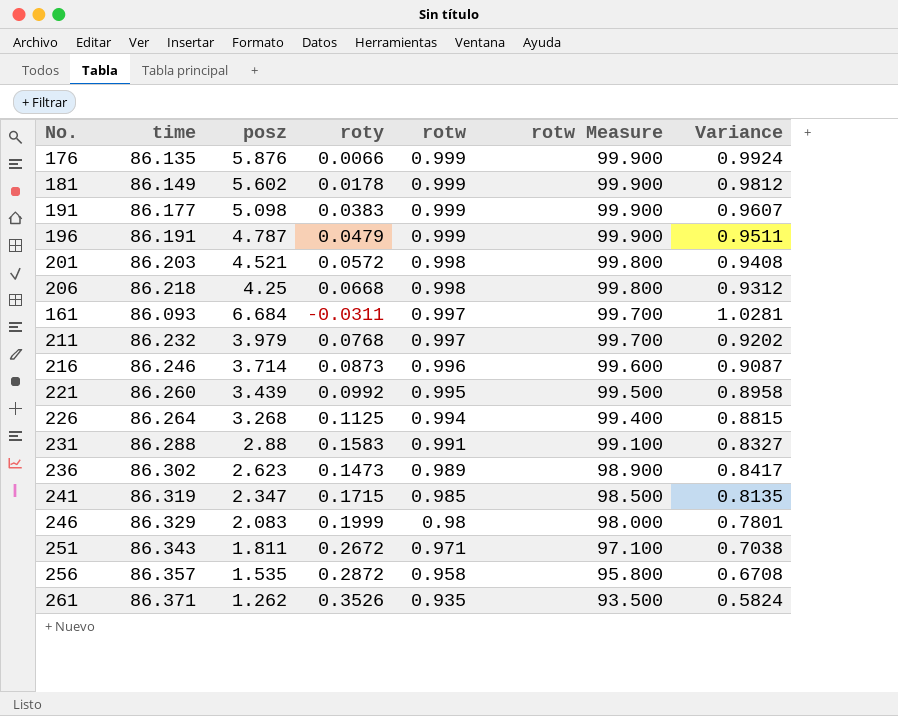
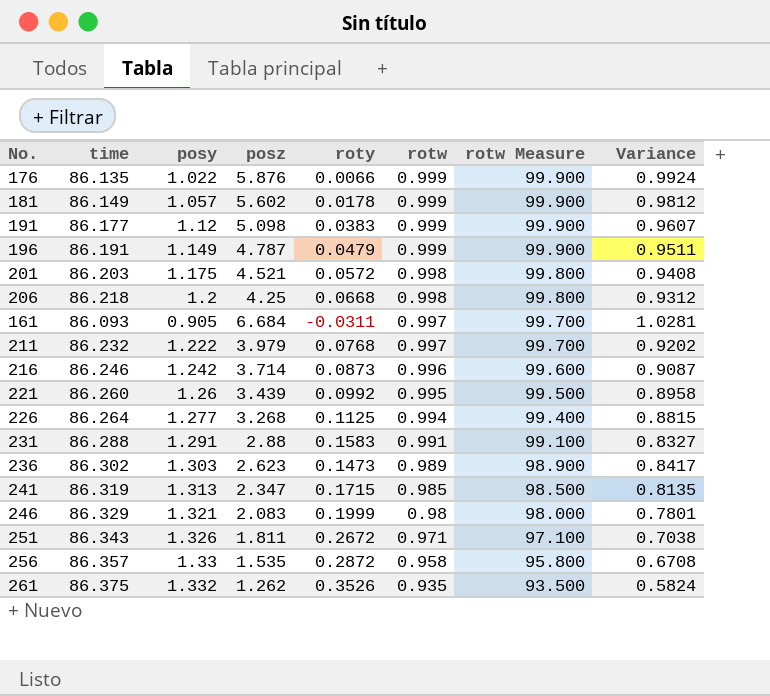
column posy | position: none -> 3
261 | time: 86.371 -> 86.375

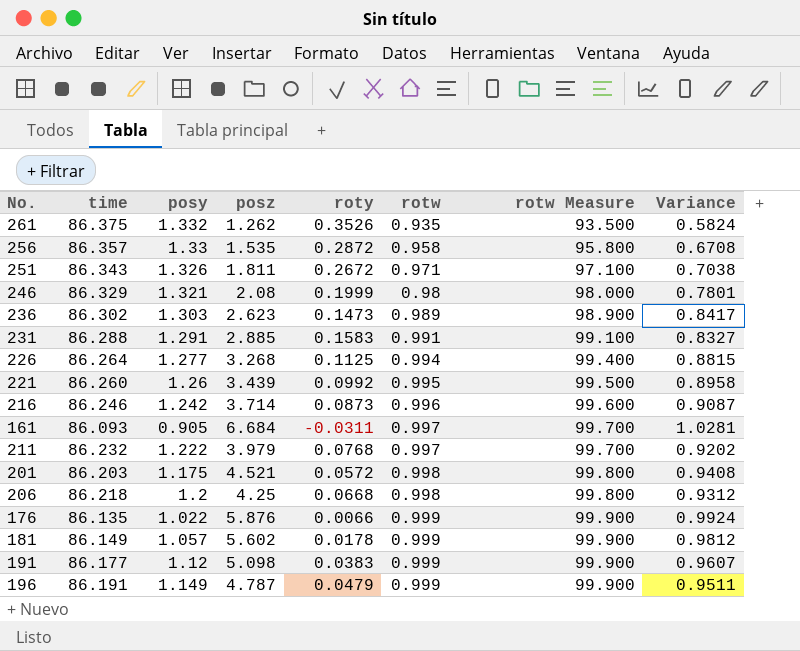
row order: rotw descending -> rotw ascending
row 241: 86.319 | 1.313 | 2.347 | 0.1715 | 0.985 | 98.500 | 0.8135 -> none
246 | posz: 2.083 -> 2.08
231 | posz: 2.88 -> 2.885

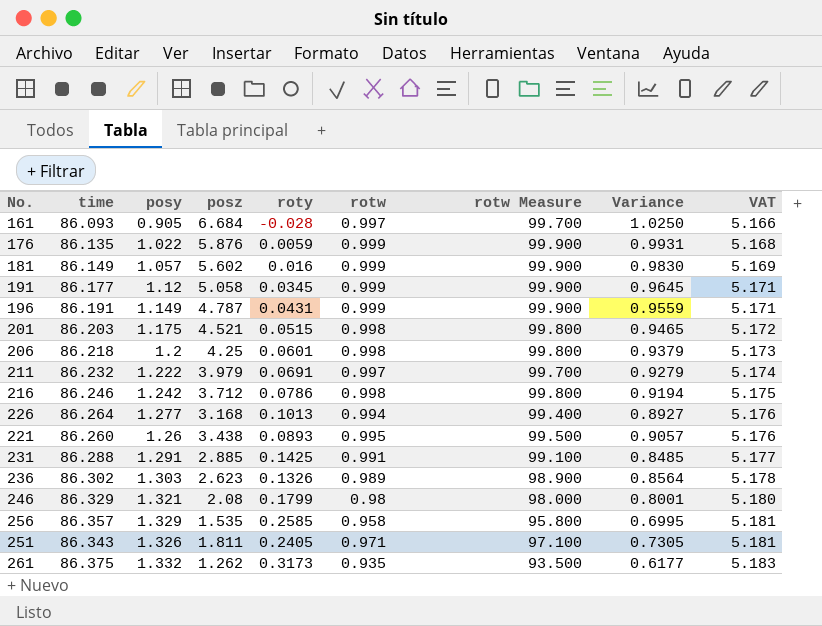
row order: rotw ascending -> VAT ascending
column VAT | formula: none -> [time] * 0.06
161 | roty: -0.0311 -> -0.028
161 | Variance: 1.0281 -> 1.0250
176 | roty: 0.0066 -> 0.0059
176 | Variance: 0.9924 -> 0.9931
181 | roty: 0.0178 -> 0.016
181 | Variance: 0.9812 -> 0.9830
191 | posz: 5.098 -> 5.058
191 | roty: 0.0383 -> 0.0345
191 | Variance: 0.9607 -> 0.9645
196 | roty: 0.0479 -> 0.0431
196 | Variance: 0.9511 -> 0.9559
201 | roty: 0.0572 -> 0.0515
201 | Variance: 0.9408 -> 0.9465
206 | roty: 0.0668 -> 0.0601
206 | Variance: 0.9312 -> 0.9379
211 | roty: 0.0768 -> 0.0691
211 | Variance: 0.9202 -> 0.9279
216 | posz: 3.714 -> 3.712
216 | roty: 0.0873 -> 0.0786
216 | rotw: 0.996 -> 0.998
216 | rotw Measure: 99.600 -> 99.800
216 | Variance: 0.9087 -> 0.9194
226 | posz: 3.268 -> 3.168
226 | roty: 0.1125 -> 0.1013
226 | Variance: 0.8815 -> 0.8927
221 | posz: 3.439 -> 3.438
221 | roty: 0.0992 -> 0.0893
221 | Variance: 0.8958 -> 0.9057
231 | roty: 0.1583 -> 0.1425
231 | Variance: 0.8327 -> 0.8485
236 | roty: 0.1473 -> 0.1326
236 | Variance: 0.8417 -> 0.8564
246 | roty: 0.1999 -> 0.1799
246 | Variance: 0.7801 -> 0.8001
256 | posy: 1.33 -> 1.329
256 | roty: 0.2872 -> 0.2585
256 | Variance: 0.6708 -> 0.6995
251 | roty: 0.2672 -> 0.2405
251 | Variance: 0.7038 -> 0.7305
261 | roty: 0.3526 -> 0.3173
261 | Variance: 0.5824 -> 0.6177

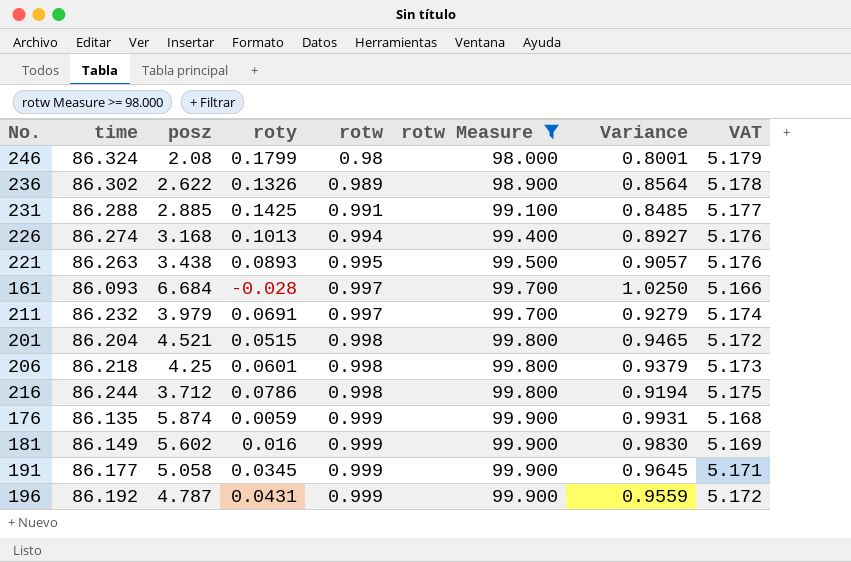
filter: none -> rotw Measure >= 98.000
row order: VAT ascending -> rotw ascending
column posy | position: 3 -> none
246 | time: 86.329 -> 86.324
246 | VAT: 5.180 -> 5.179
236 | posz: 2.623 -> 2.622
226 | time: 86.264 -> 86.274
221 | time: 86.260 -> 86.263
201 | time: 86.203 -> 86.204
216 | time: 86.246 -> 86.244
176 | posz: 5.876 -> 5.874
196 | time: 86.191 -> 86.192
196 | VAT: 5.171 -> 5.172

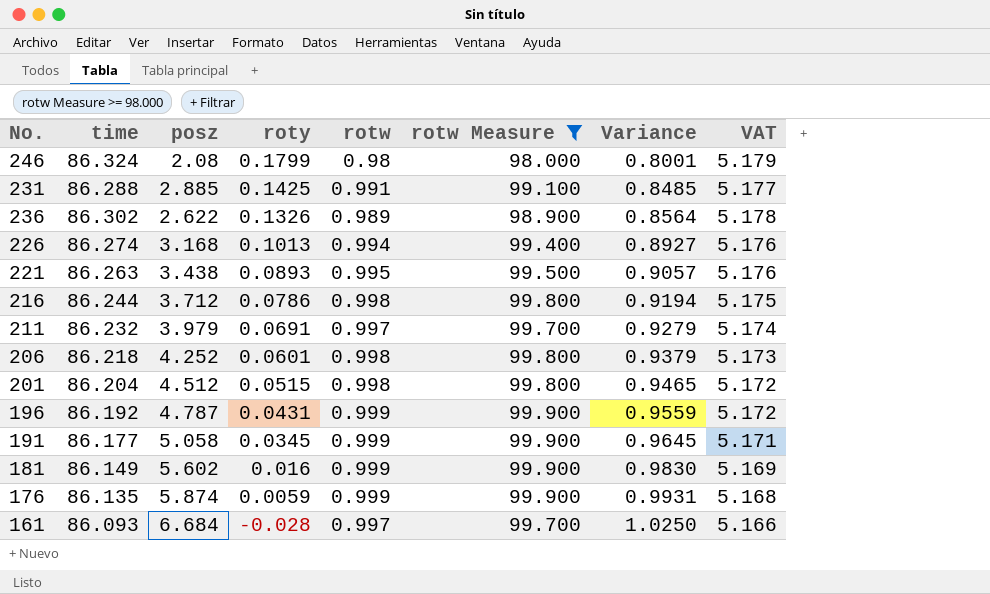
row order: rotw ascending -> roty descending
206 | posz: 4.25 -> 4.252
201 | posz: 4.521 -> 4.512

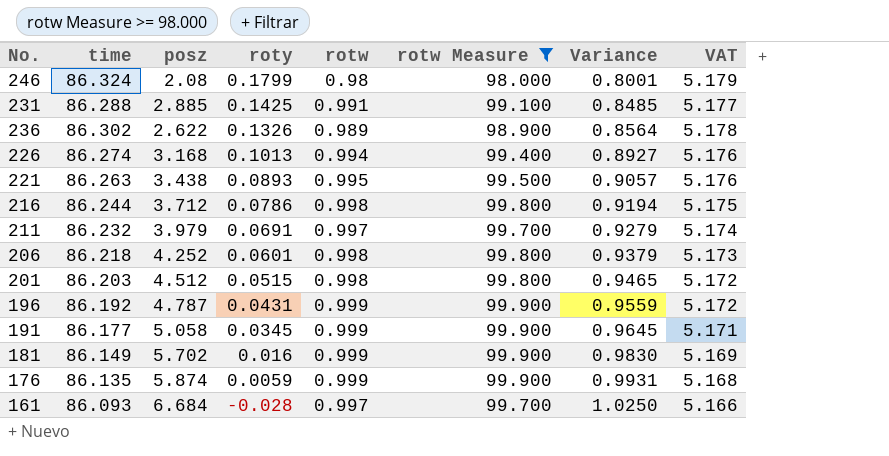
201 | time: 86.204 -> 86.203
181 | posz: 5.602 -> 5.702

